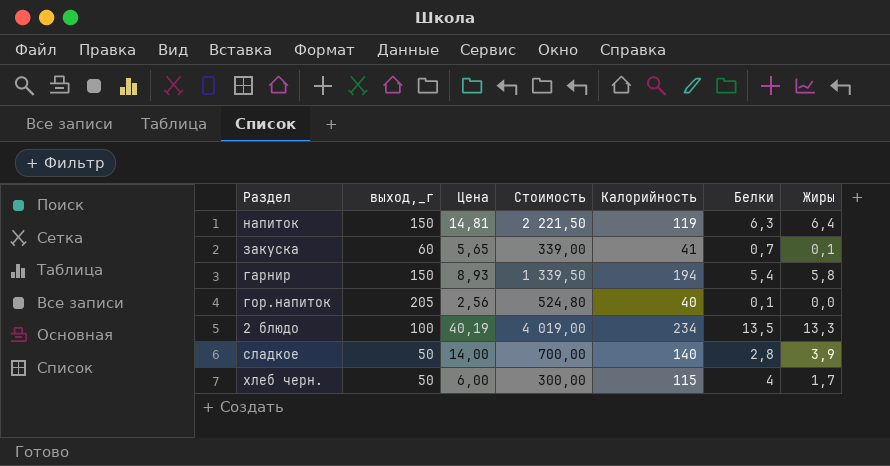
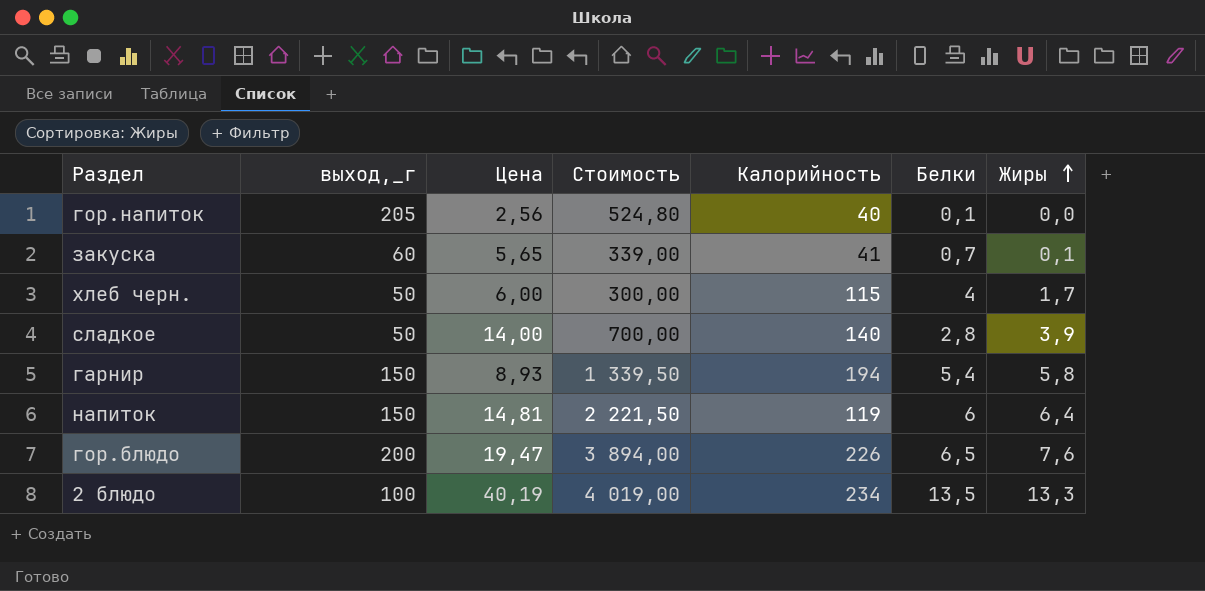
row order: none -> Жиры ascending
напиток | Белки: 6,3 -> 6
row гор.блюдо: none -> 200 | 19,47 | 3 894,00 | 226 | 6,5 | 7,6

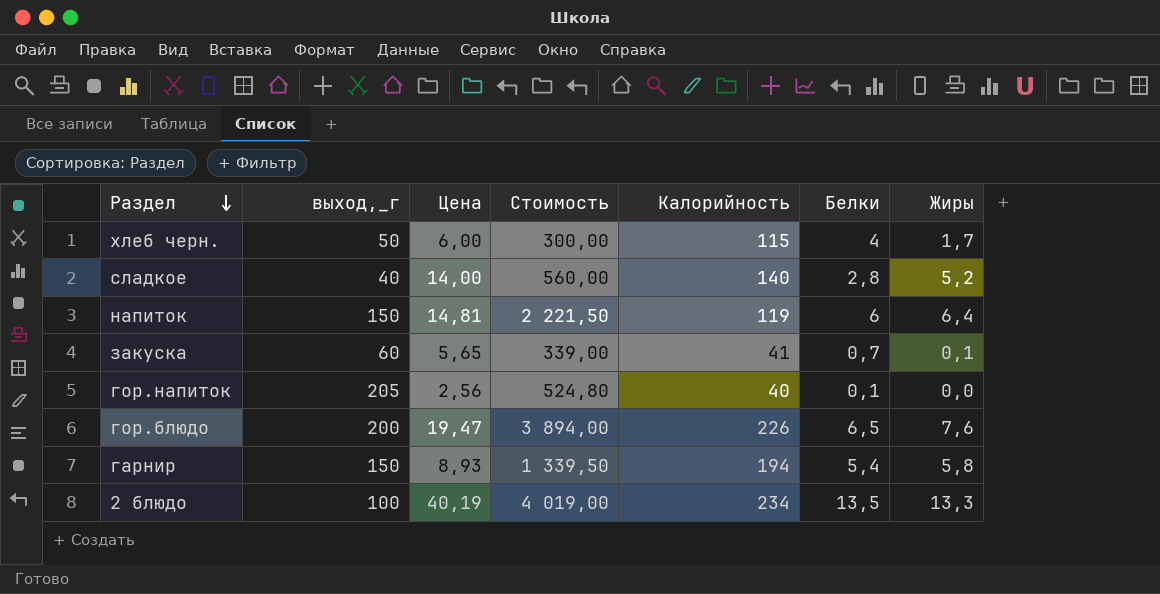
row order: Жиры ascending -> Раздел descending
сладкое | выход,_г: 50 -> 40
сладкое | Стоимость: 700,00 -> 560,00
сладкое | Жиры: 3,9 -> 5,2

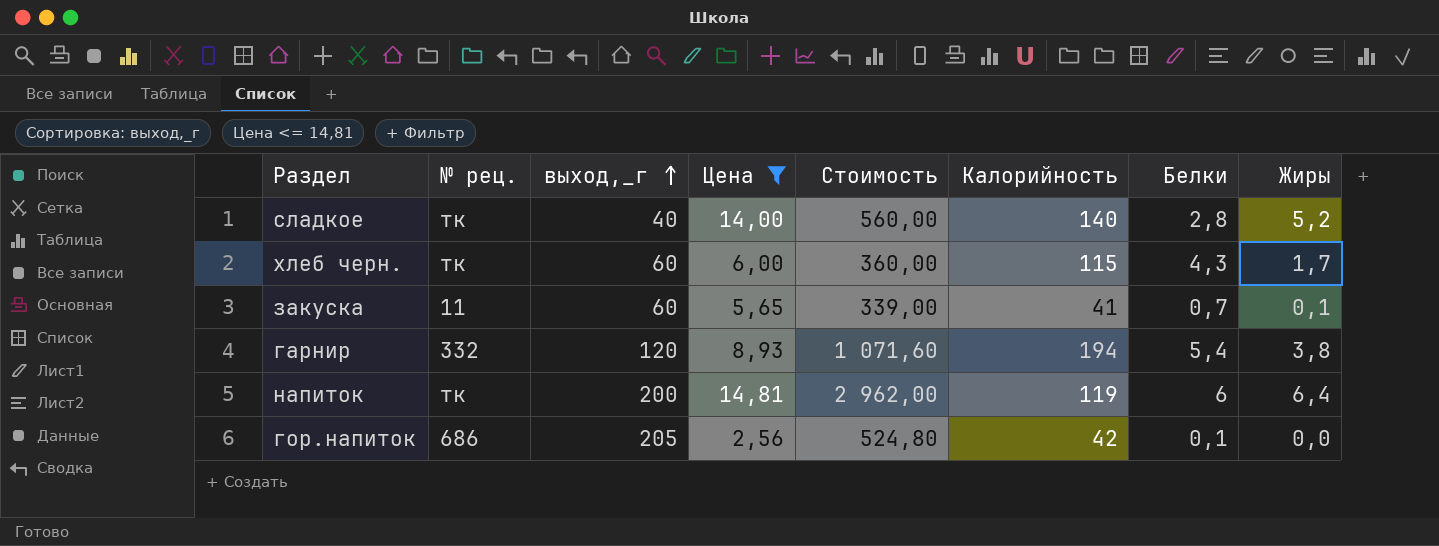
filter: none -> Цена <= 14,81
row order: Раздел descending -> выход,_г ascending
column № рец. | position: none -> 2
хлеб черн. | выход,_г: 50 -> 60
хлеб черн. | Стоимость: 300,00 -> 360,00
хлеб черн. | Белки: 4 -> 4,3
гарнир | выход,_г: 150 -> 120
гарнир | Стоимость: 1 339,50 -> 1 071,60
гарнир | Жиры: 5,8 -> 3,8
напиток | выход,_г: 150 -> 200
напиток | Стоимость: 2 221,50 -> 2 962,00
гор.напиток | Калорийность: 40 -> 42

